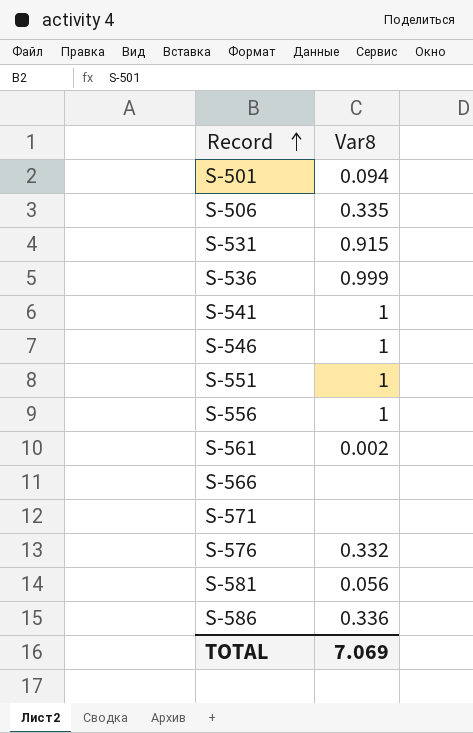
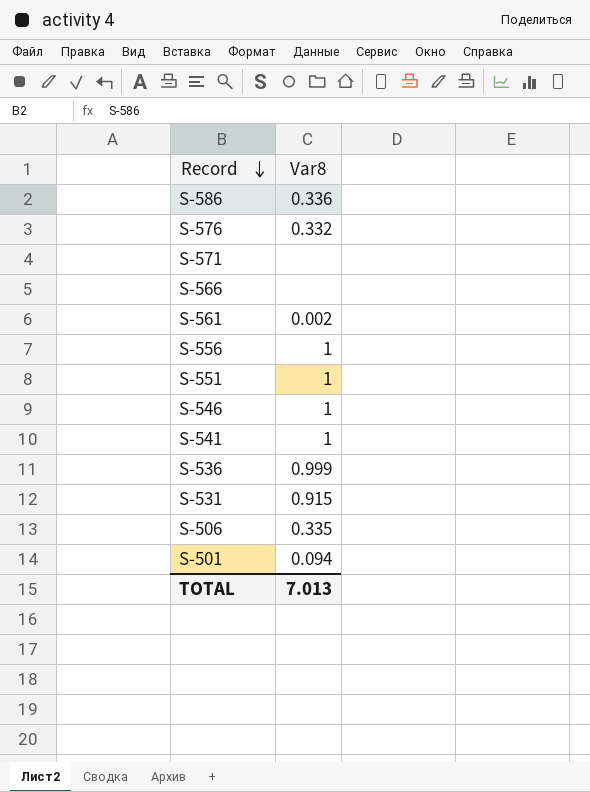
row order: Record ascending -> Record descending
row S-581: 0.056 -> none
TOTAL | Var8: 7.069 -> 7.013

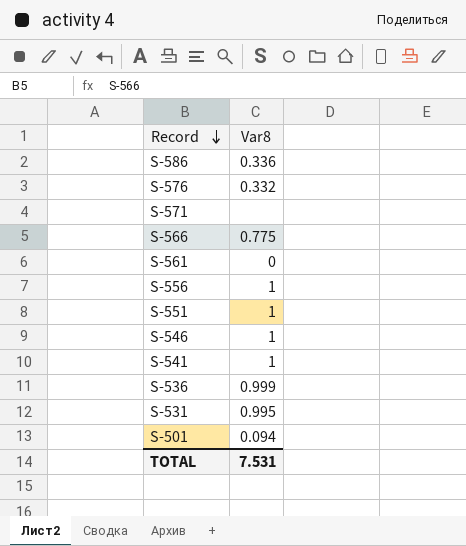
row S-506: 0.335 -> none
S-566 | Var8: none -> 0.775
S-561 | Var8: 0.002 -> 0
S-531 | Var8: 0.915 -> 0.995
TOTAL | Var8: 7.013 -> 7.531

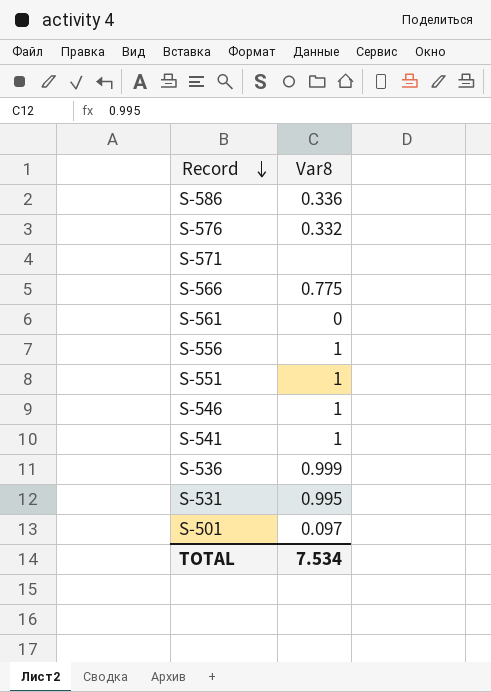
S-501 | Var8: 0.094 -> 0.097
TOTAL | Var8: 7.531 -> 7.534

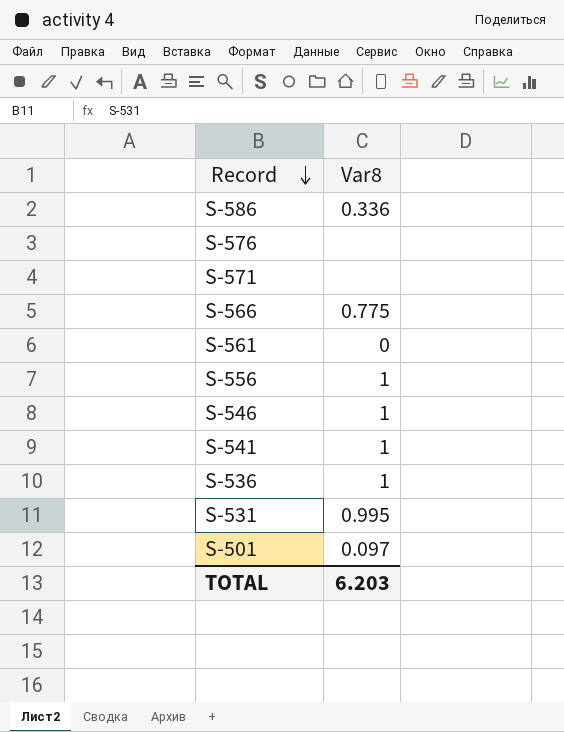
row S-551: 1 -> none
S-576 | Var8: 0.332 -> none
S-536 | Var8: 0.999 -> 1
TOTAL | Var8: 7.534 -> 6.203

